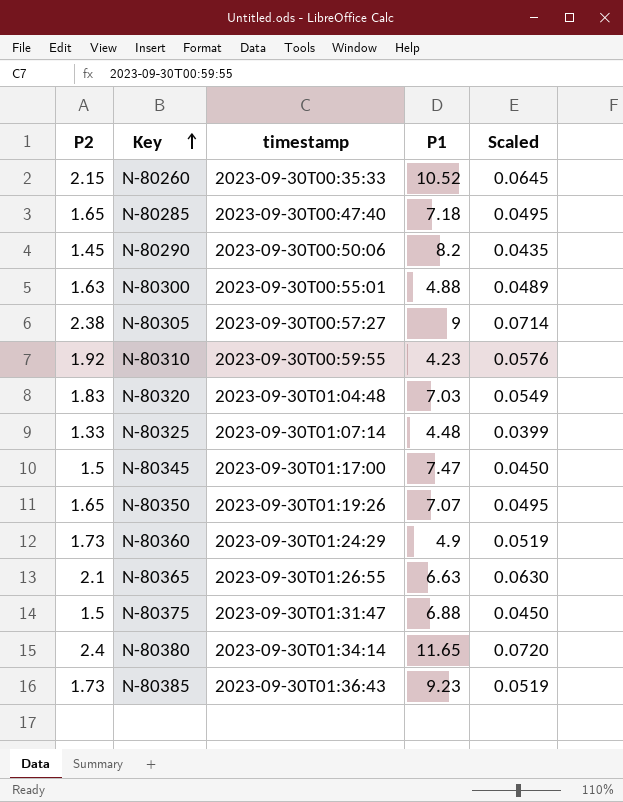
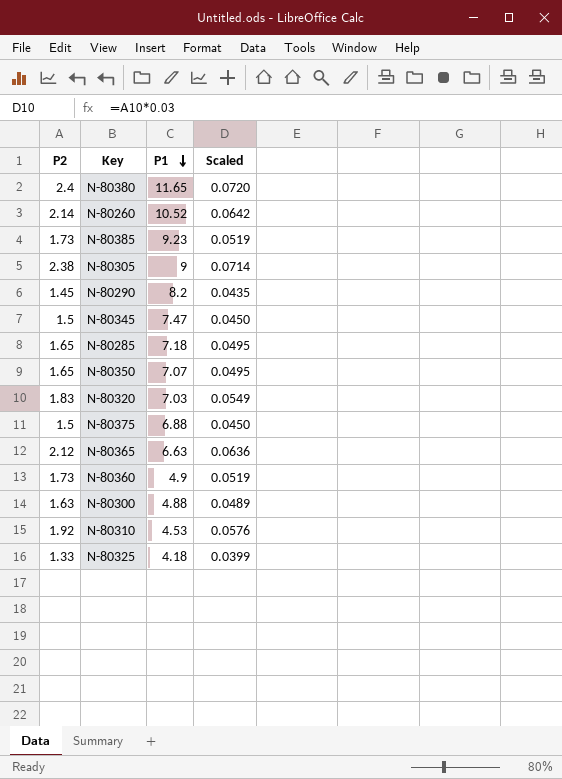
row order: Key ascending -> P1 descending
column timestamp | position: 3 -> none
N-80260 | P2: 2.15 -> 2.14
N-80260 | Scaled: 0.0645 -> 0.0642
N-80365 | P2: 2.1 -> 2.12
N-80365 | Scaled: 0.0630 -> 0.0636
N-80310 | P1: 4.23 -> 4.53
N-80325 | P1: 4.48 -> 4.18

